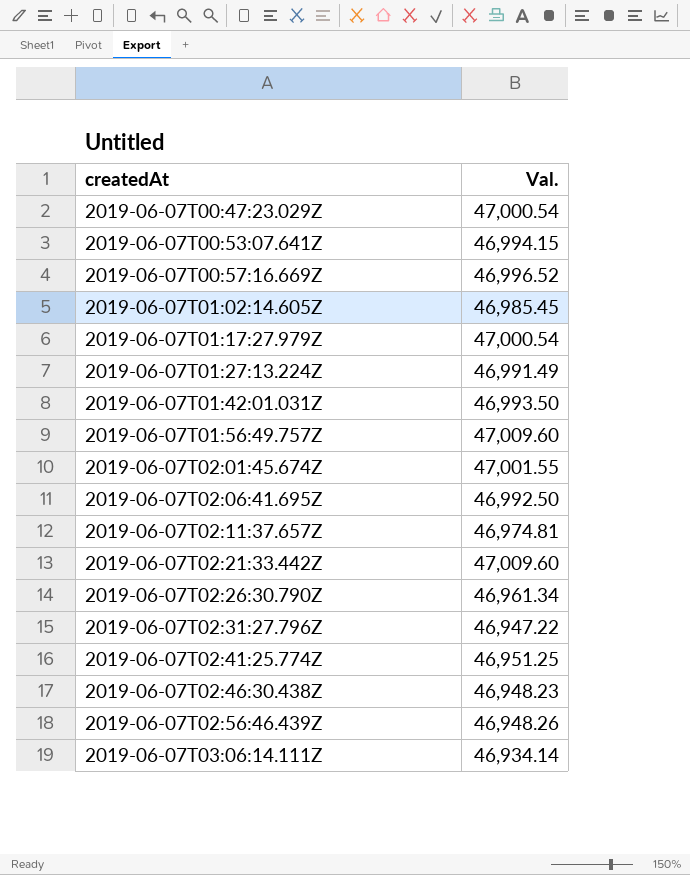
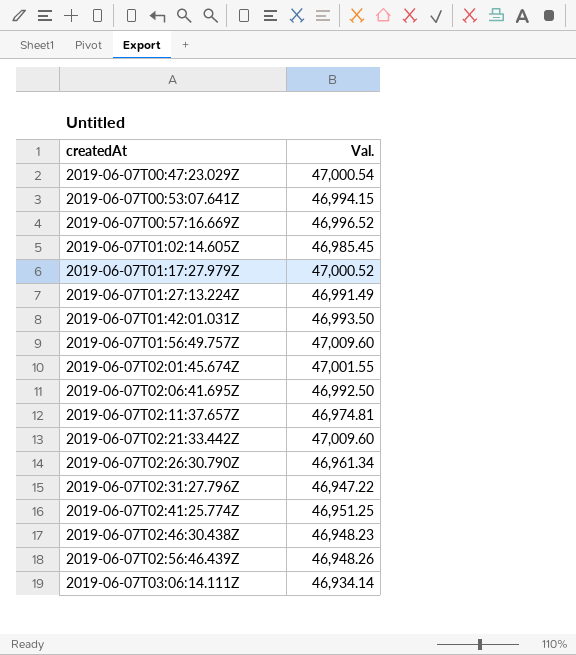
2019-06-07T01:17:27.979Z | Val.: 47,000.54 -> 47,000.52

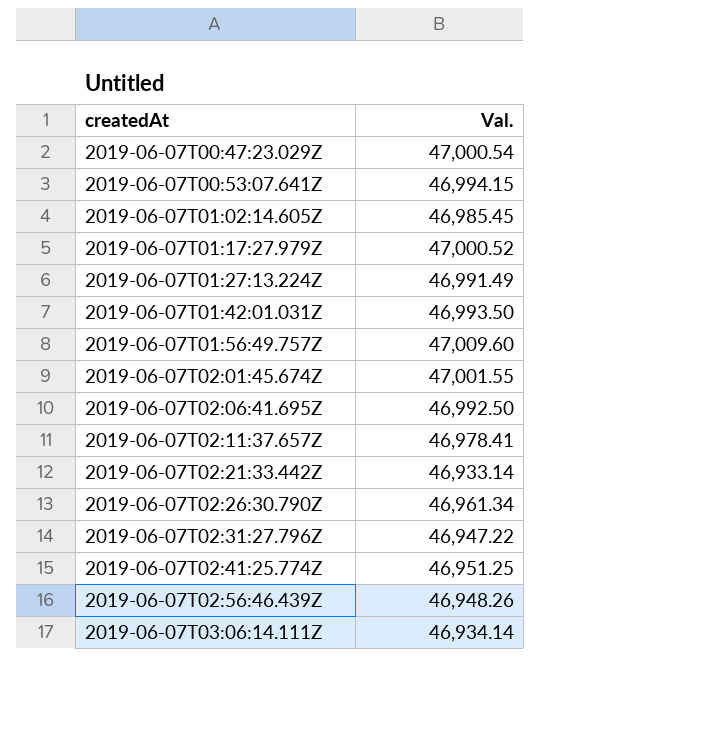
row 2019-06-07T00:57:16.669Z: 46,996.52 -> none
row 2019-06-07T02:46:30.438Z: 46,948.23 -> none
2019-06-07T02:11:37.657Z | Val.: 46,974.81 -> 46,978.41
2019-06-07T02:21:33.442Z | Val.: 47,009.60 -> 46,933.14

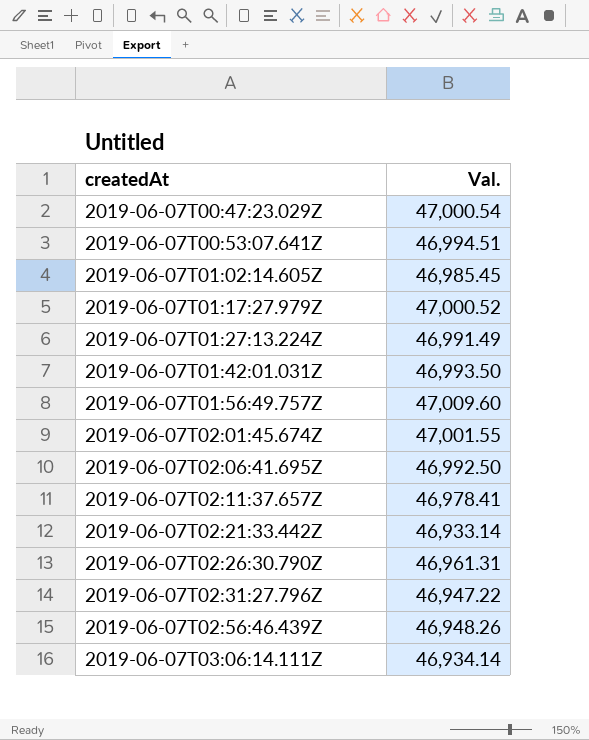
row 2019-06-07T02:41:25.774Z: 46,951.25 -> none
2019-06-07T00:53:07.641Z | Val.: 46,994.15 -> 46,994.51
2019-06-07T02:26:30.790Z | Val.: 46,961.34 -> 46,961.31

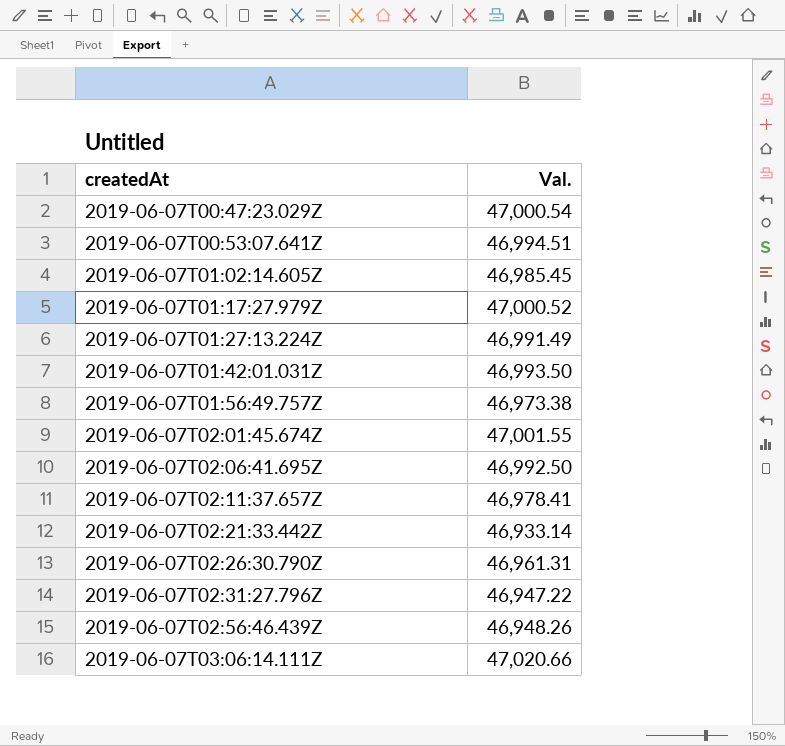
2019-06-07T01:56:49.757Z | Val.: 47,009.60 -> 46,973.38
2019-06-07T03:06:14.111Z | Val.: 46,934.14 -> 47,020.66

